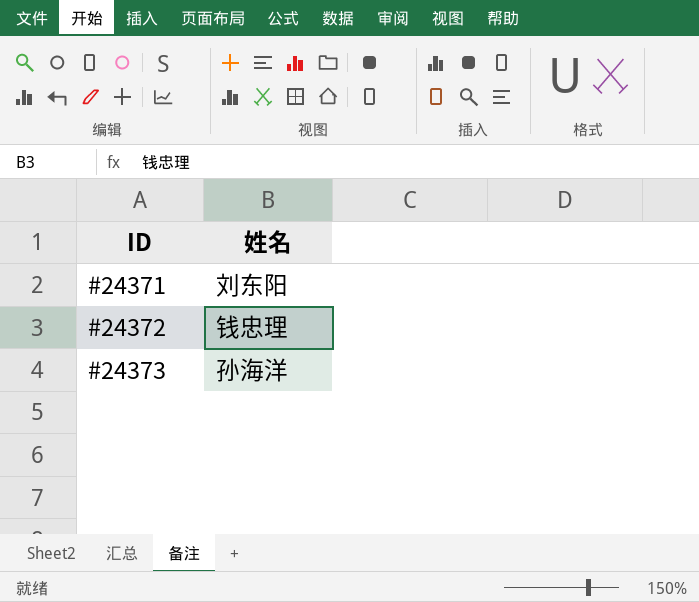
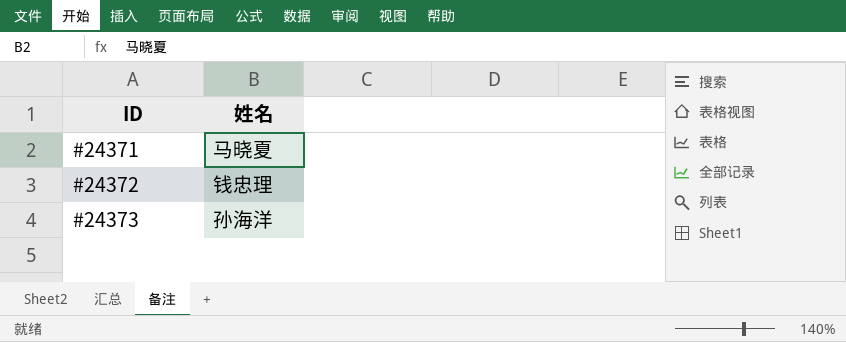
#24371 | 姓名: 刘东阳 -> 马晓夏

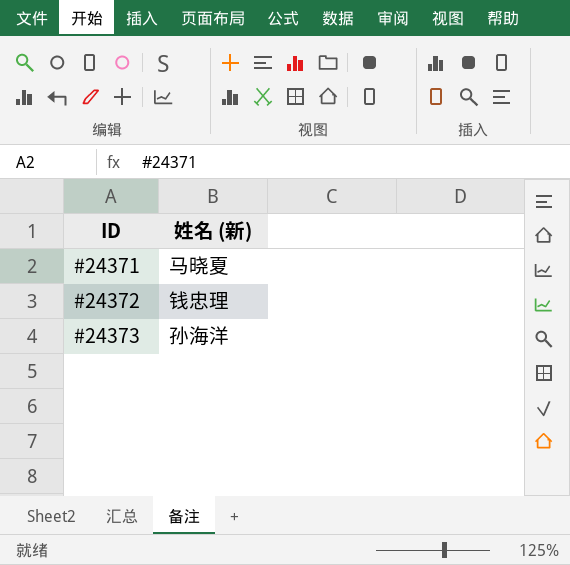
column name: 姓名 -> 姓名 (新)

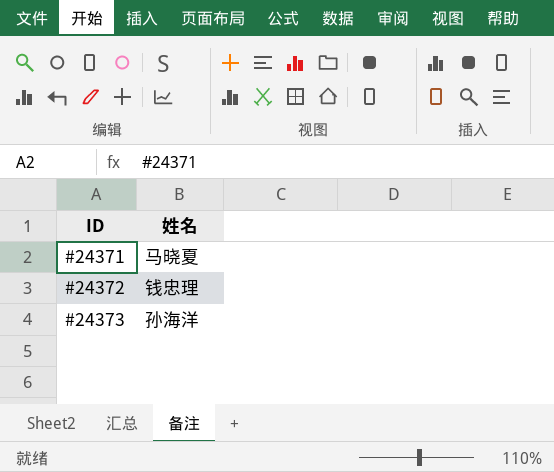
column name: 姓名 (新) -> 姓名

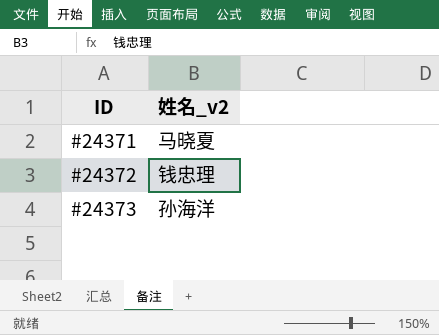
column name: 姓名 -> 姓名_v2

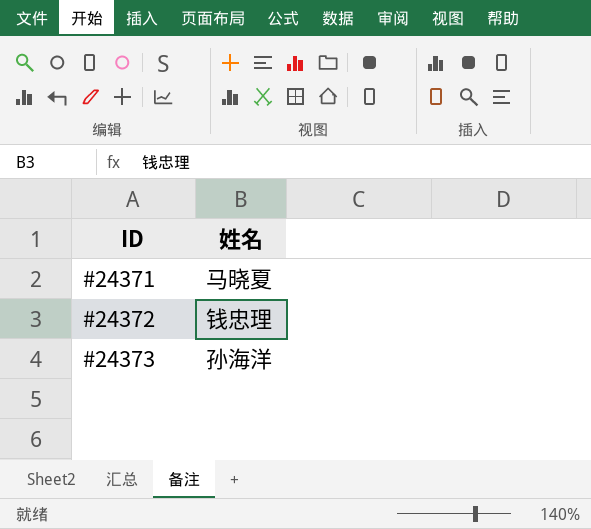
column name: 姓名_v2 -> 姓名

